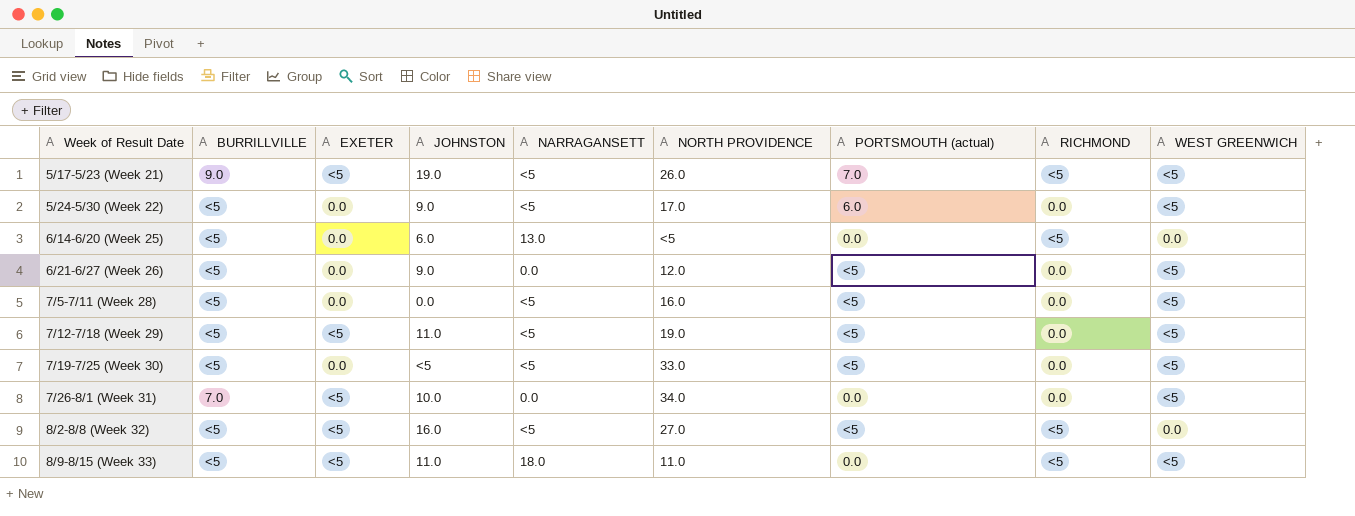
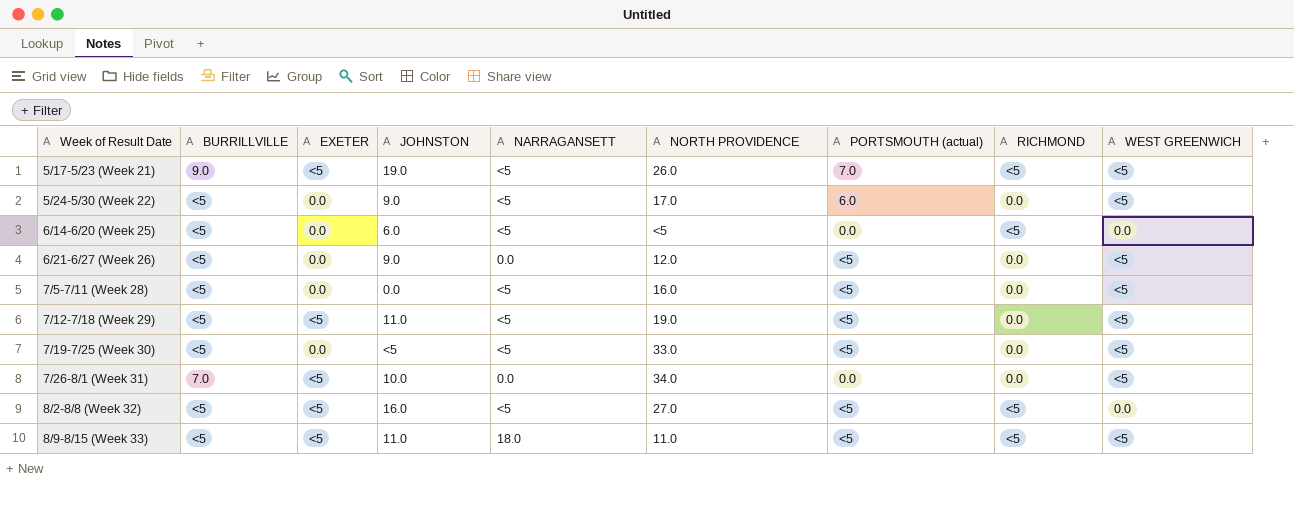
6/14-6/20 (Week 25) | NARRAGANSETT: 13.0 -> <5
8/9-8/15 (Week 33) | PORTSMOUTH (actual): 0.0 -> <5

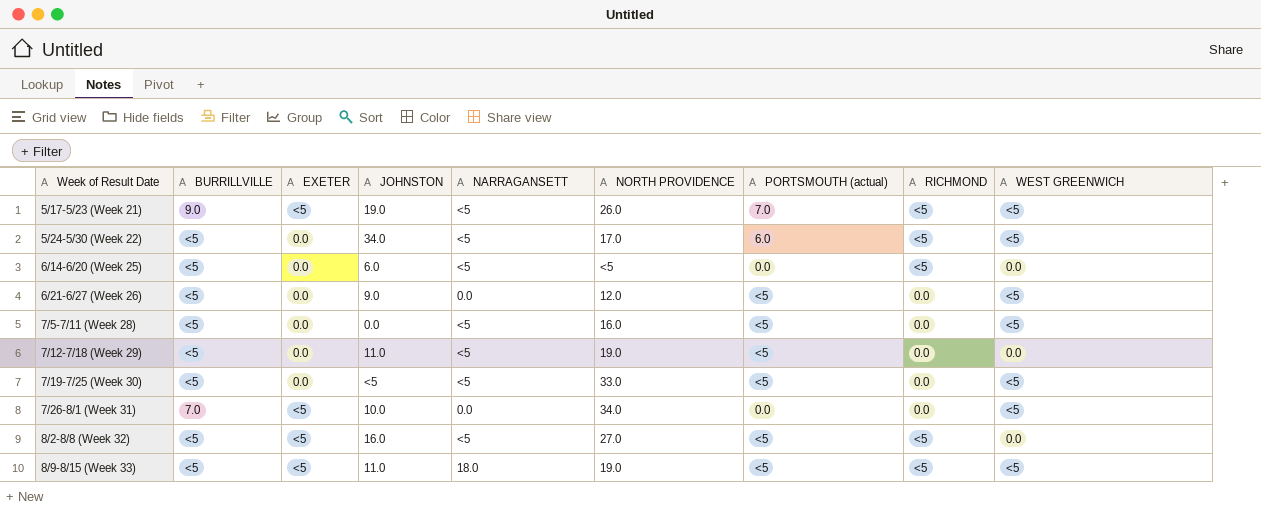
5/24-5/30 (Week 22) | JOHNSTON: 9.0 -> 34.0
5/24-5/30 (Week 22) | RICHMOND: 0.0 -> <5
7/12-7/18 (Week 29) | EXETER: <5 -> 0.0
7/12-7/18 (Week 29) | WEST GREENWICH: <5 -> 0.0
8/9-8/15 (Week 33) | NORTH PROVIDENCE: 11.0 -> 19.0

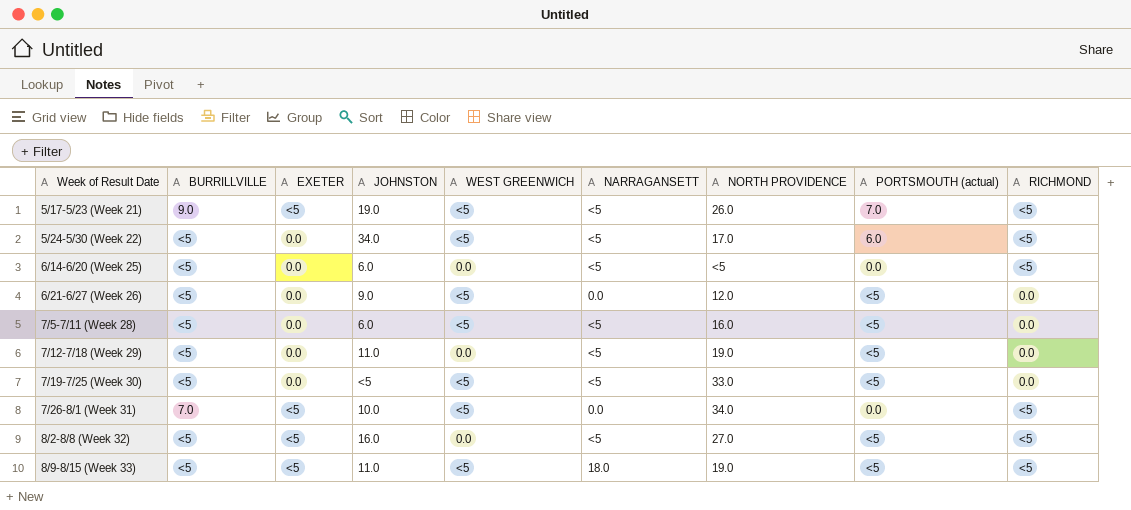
column WEST GREENWICH | position: 9 -> 5
7/5-7/11 (Week 28) | JOHNSTON: 0.0 -> 6.0
7/26-8/1 (Week 31) | RICHMOND: 0.0 -> <5

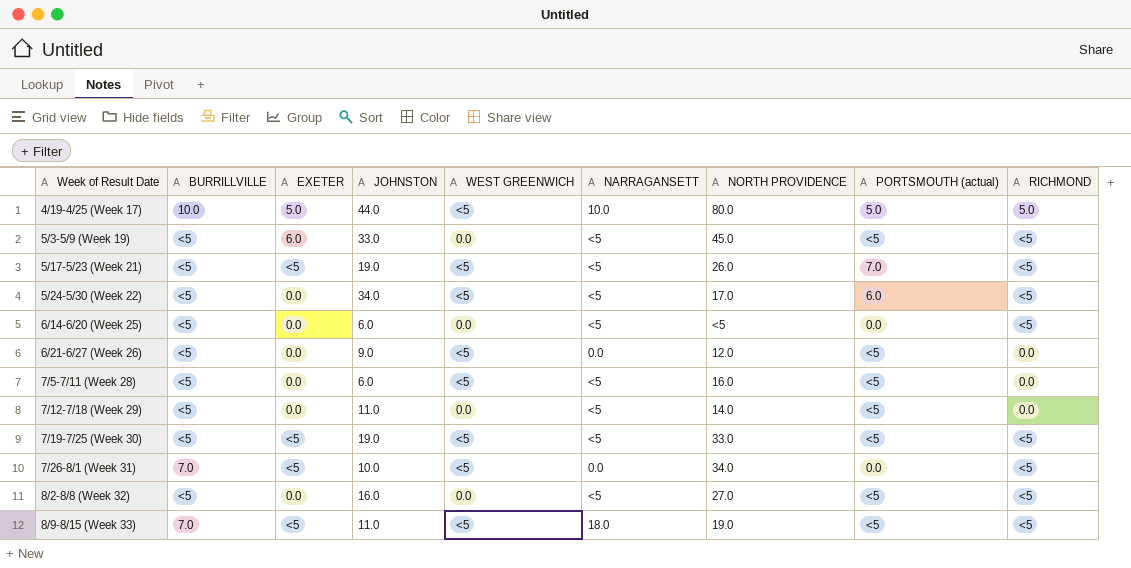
row 4/19-4/25 (Week 17): none -> 10.0 | 5.0 | 44.0 | <5 | 10.0 | 80.0 | 5.0 | 5.0
row 5/3-5/9 (Week 19): none -> <5 | 6.0 | 33.0 | 0.0 | <5 | 45.0 | <5 | <5
5/17-5/23 (Week 21) | BURRILLVILLE: 9.0 -> <5
7/12-7/18 (Week 29) | NORTH PROVIDENCE: 19.0 -> 14.0
7/19-7/25 (Week 30) | EXETER: 0.0 -> <5
7/19-7/25 (Week 30) | JOHNSTON: <5 -> 19.0
7/19-7/25 (Week 30) | RICHMOND: 0.0 -> <5
8/2-8/8 (Week 32) | EXETER: <5 -> 0.0
8/9-8/15 (Week 33) | BURRILLVILLE: <5 -> 7.0

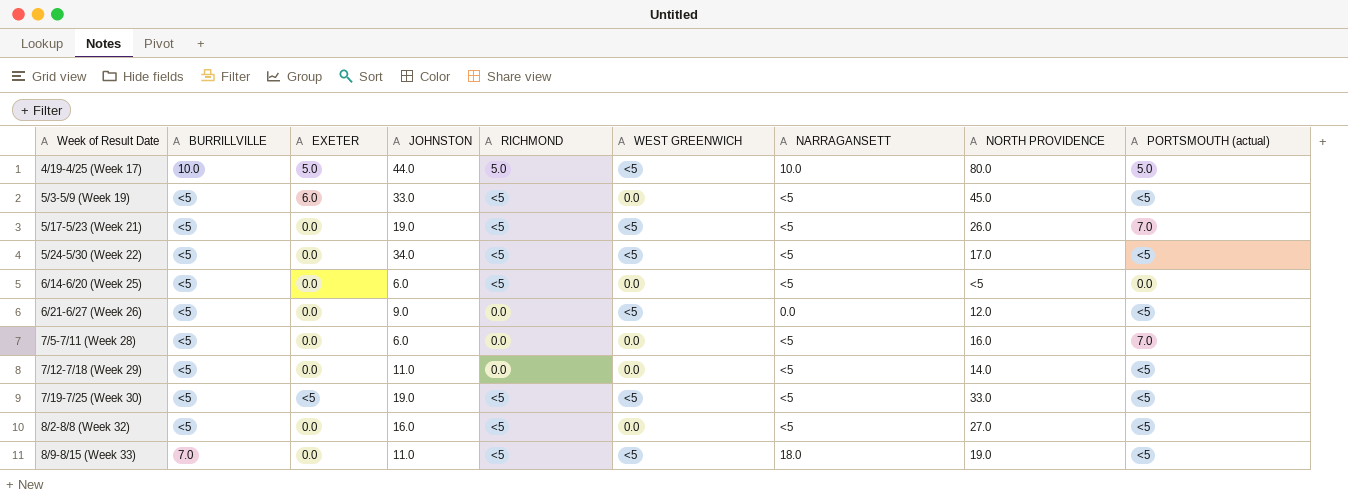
column RICHMOND | position: 9 -> 5
row 7/26-8/1 (Week 31): 7.0 | <5 | 10.0 | <5 | 0.0 | 34.0 | 0.0 | <5 -> none
5/17-5/23 (Week 21) | EXETER: <5 -> 0.0
5/24-5/30 (Week 22) | PORTSMOUTH (actual): 6.0 -> <5
7/5-7/11 (Week 28) | WEST GREENWICH: <5 -> 0.0
7/5-7/11 (Week 28) | PORTSMOUTH (actual): <5 -> 7.0
8/9-8/15 (Week 33) | EXETER: <5 -> 0.0

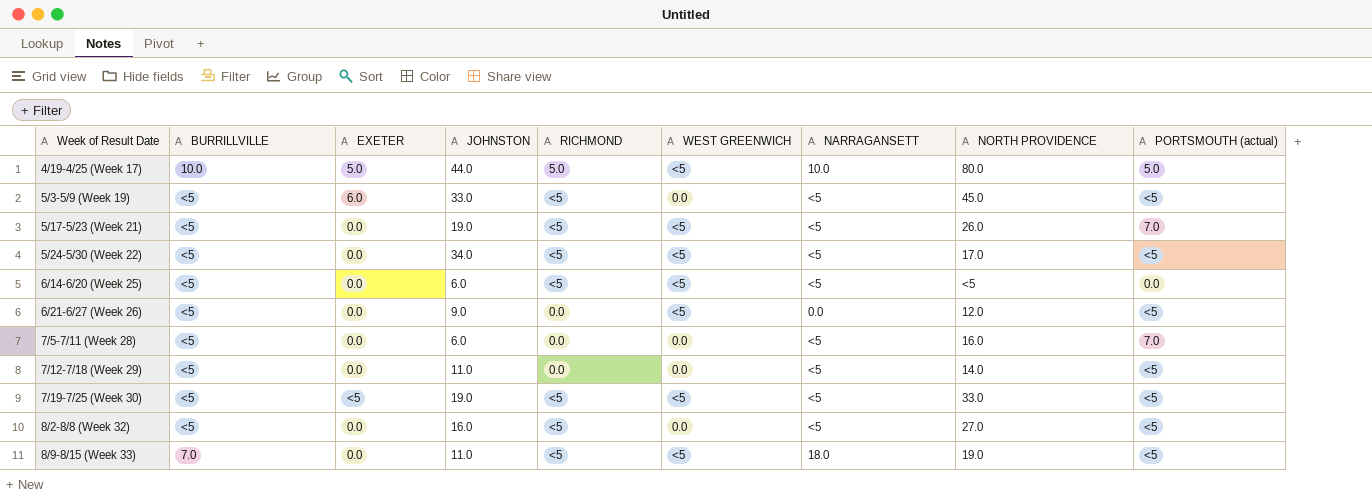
6/14-6/20 (Week 25) | WEST GREENWICH: 0.0 -> <5

